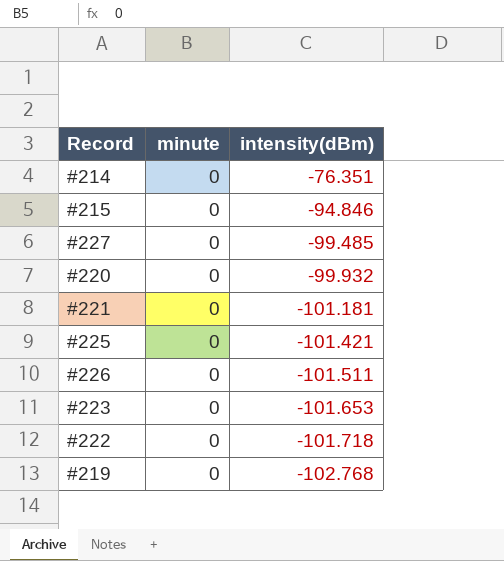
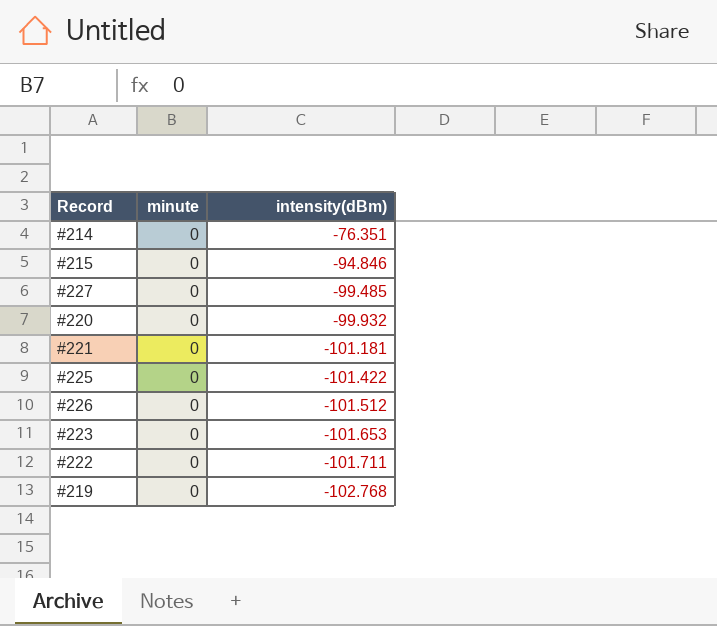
#225 | intensity(dBm): -101.421 -> -101.422
#226 | intensity(dBm): -101.511 -> -101.512
#222 | intensity(dBm): -101.718 -> -101.711

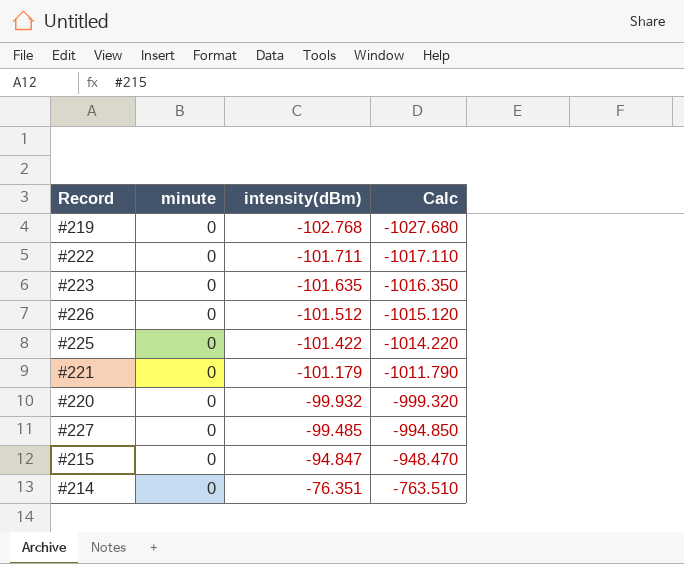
row order: intensity(dBm) descending -> intensity(dBm) ascending
column Calc | formula: none -> [intensity(dBm)] * 10
#223 | intensity(dBm): -101.653 -> -101.635
#221 | intensity(dBm): -101.181 -> -101.179
#215 | intensity(dBm): -94.846 -> -94.847

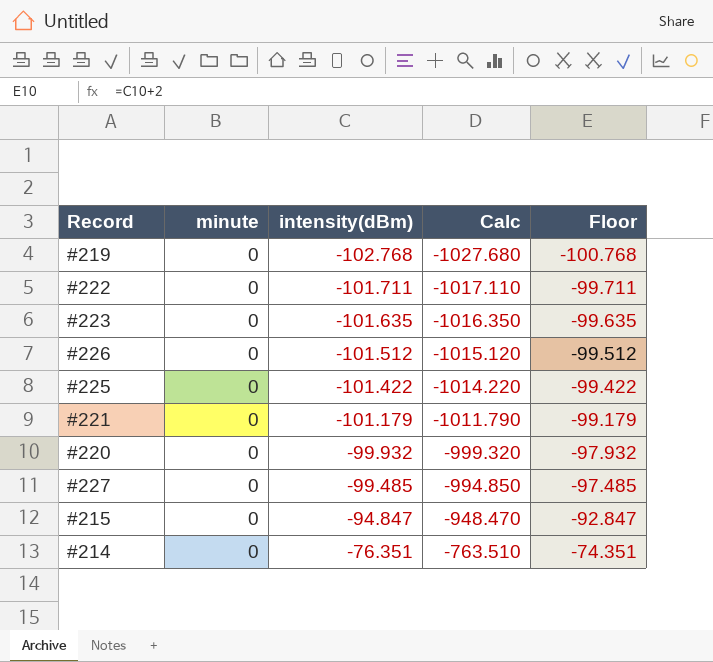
column Floor | formula: none -> [intensity(dBm)] + 2

